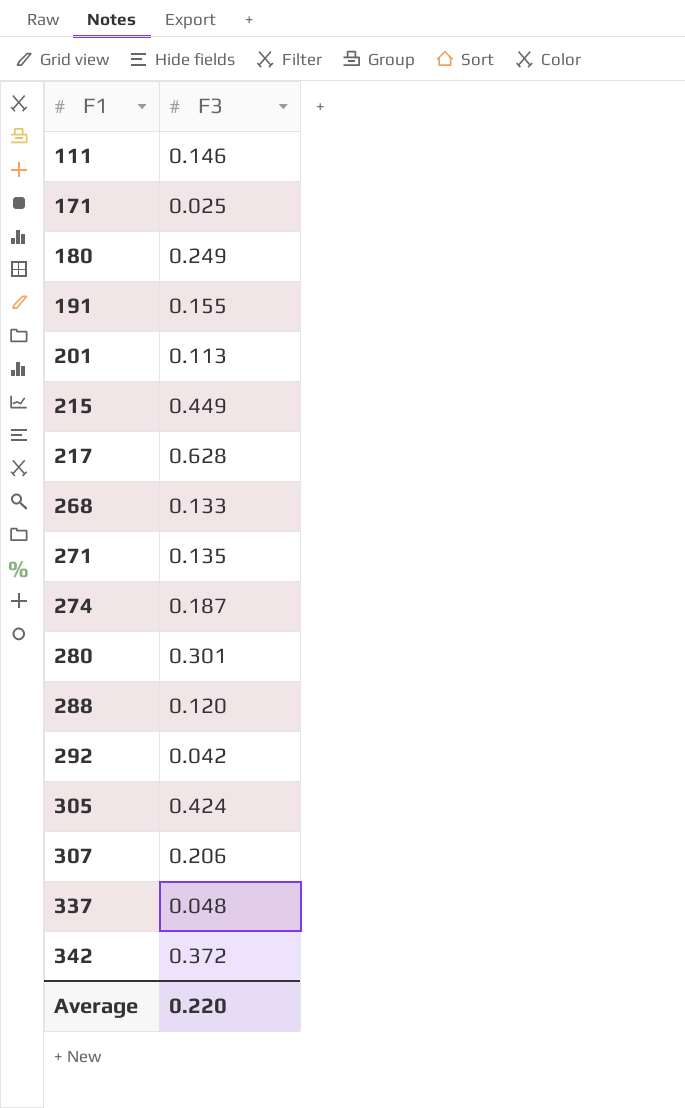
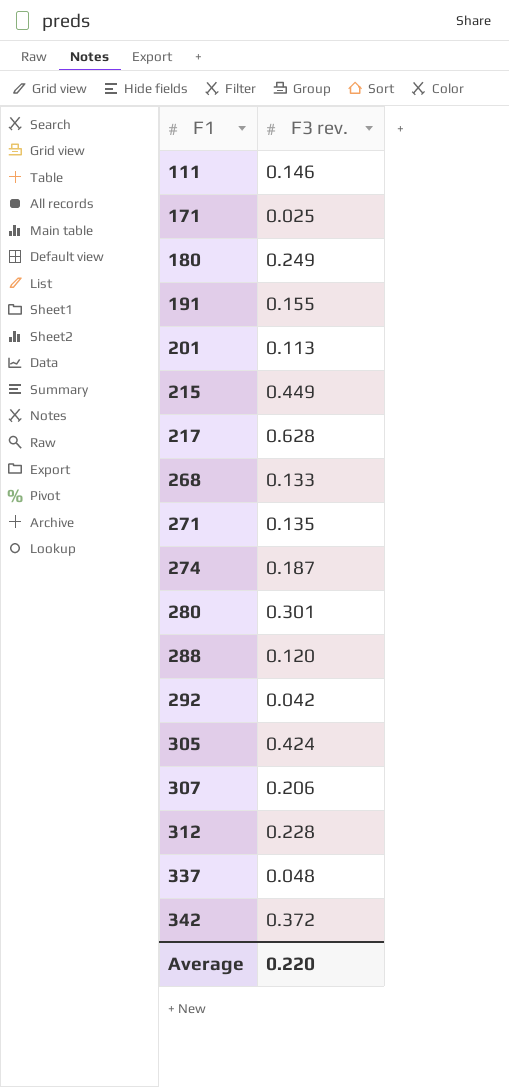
column name: F3 -> F3 rev.
row 312: none -> 0.228

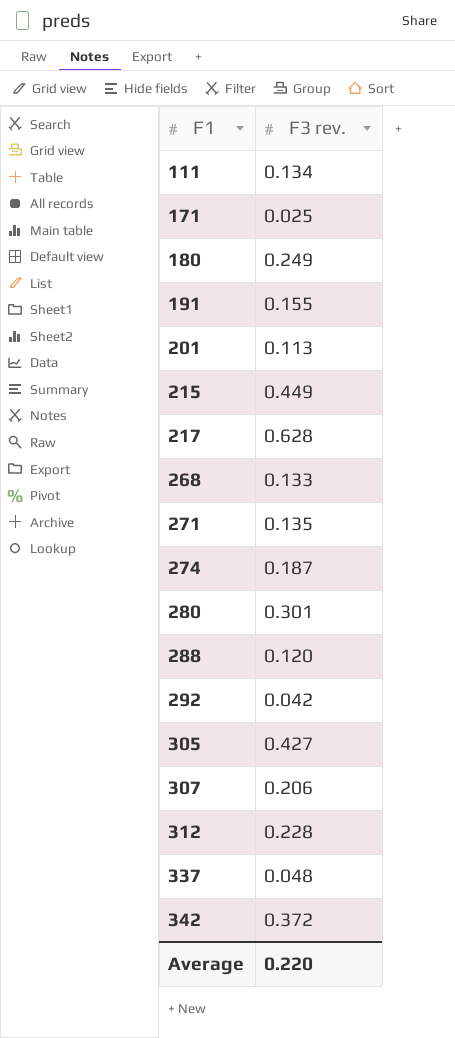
111 | F3 rev.: 0.146 -> 0.134
305 | F3 rev.: 0.424 -> 0.427

